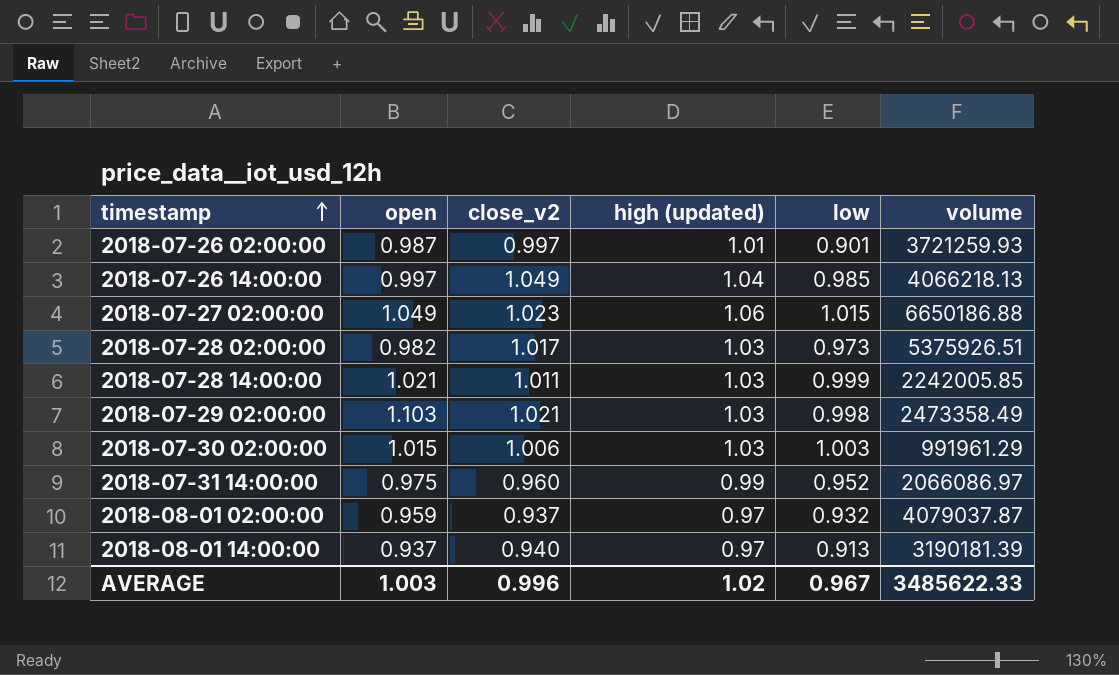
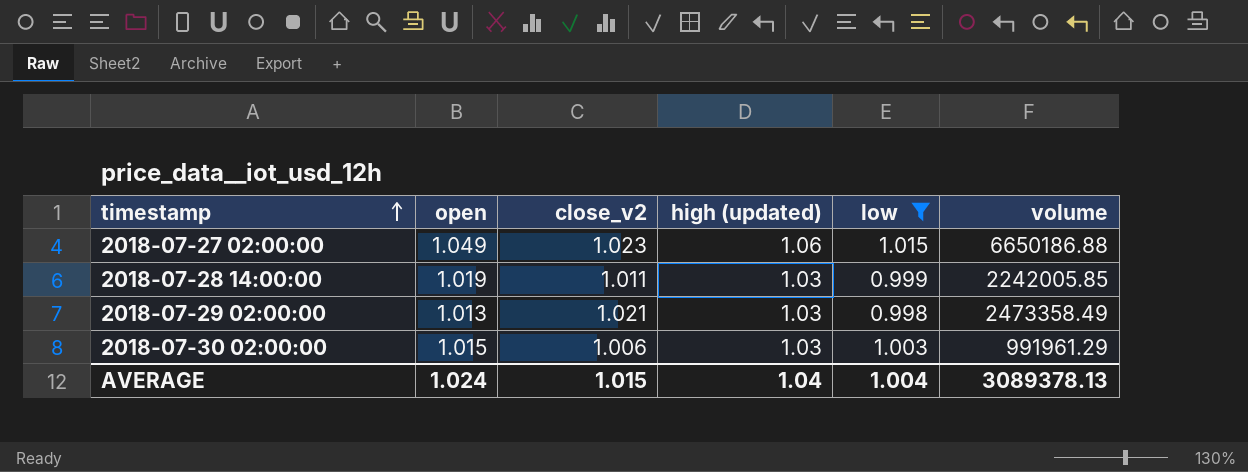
filter: none -> low >= 0.998
2018-07-28 14:00:00 | open: 1.021 -> 1.019
2018-07-29 02:00:00 | open: 1.103 -> 1.013
AVERAGE | open: 1.003 -> 1.024
AVERAGE | close_v2: 0.996 -> 1.015
AVERAGE | high (updated): 1.02 -> 1.04
AVERAGE | low: 0.967 -> 1.004
AVERAGE | volume: 3485622.33 -> 3089378.13

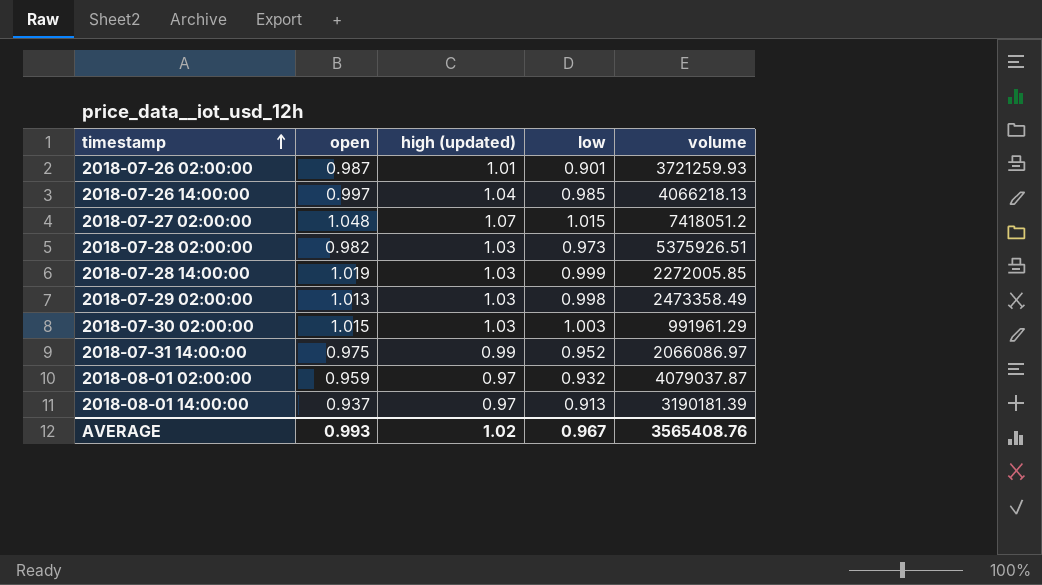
filter: low >= 0.998 -> none
column close_v2 | position: 3 -> none
2018-07-27 02:00:00 | open: 1.049 -> 1.048
2018-07-27 02:00:00 | high (updated): 1.06 -> 1.07
2018-07-27 02:00:00 | volume: 6650186.88 -> 7418051.2
2018-07-28 14:00:00 | volume: 2242005.85 -> 2272005.85
AVERAGE | open: 1.024 -> 0.993
AVERAGE | high (updated): 1.04 -> 1.02
AVERAGE | low: 1.004 -> 0.967
AVERAGE | volume: 3089378.13 -> 3565408.76

